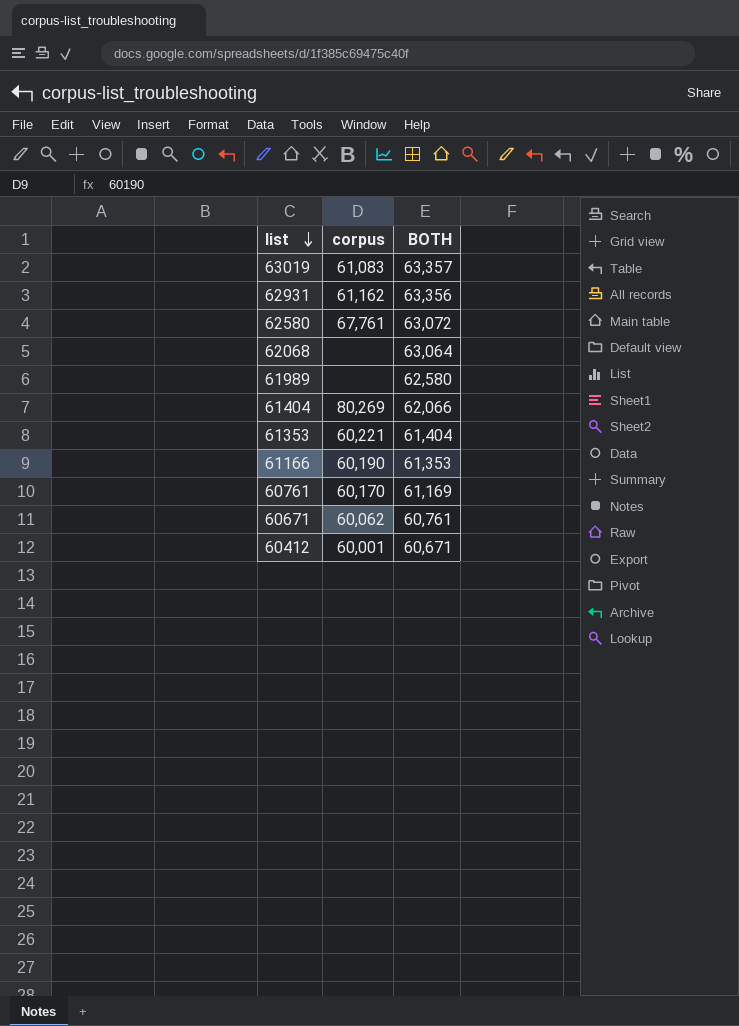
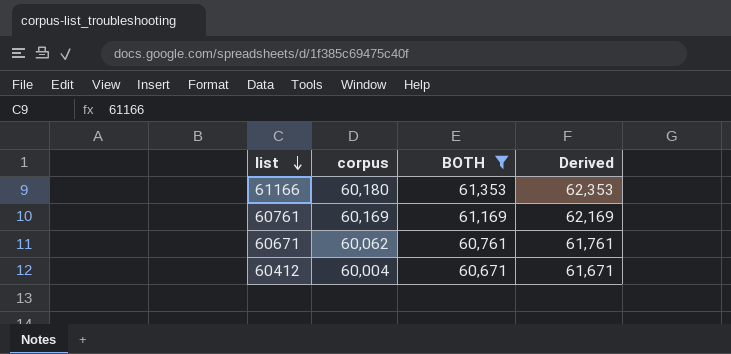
filter: none -> BOTH <= 61,353
column Derived | formula: none -> [BOTH] + 1000
61166 | corpus: 60,190 -> 60,180
60761 | corpus: 60,170 -> 60,169
60412 | corpus: 60,001 -> 60,004

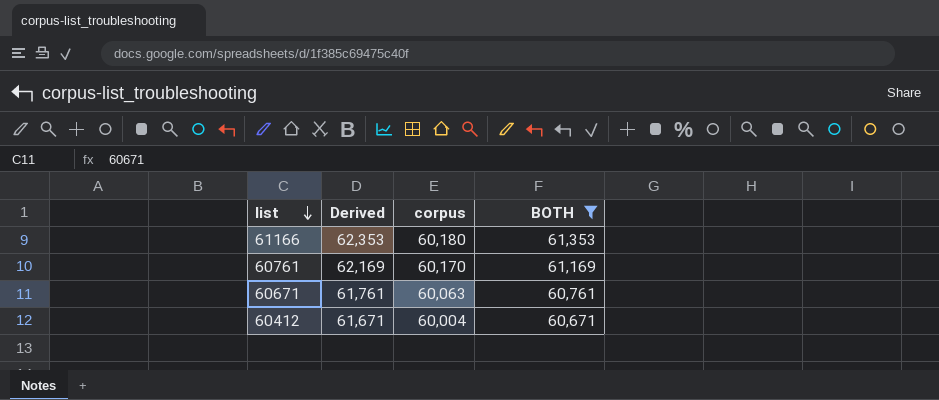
column Derived | position: 4 -> 2
60761 | corpus: 60,169 -> 60,170
60671 | corpus: 60,062 -> 60,063

